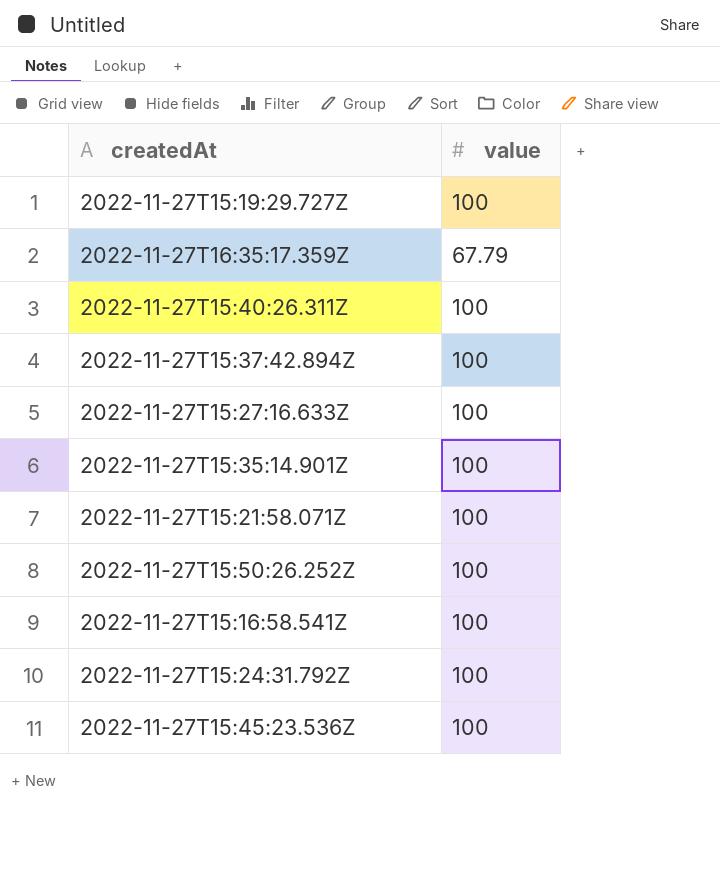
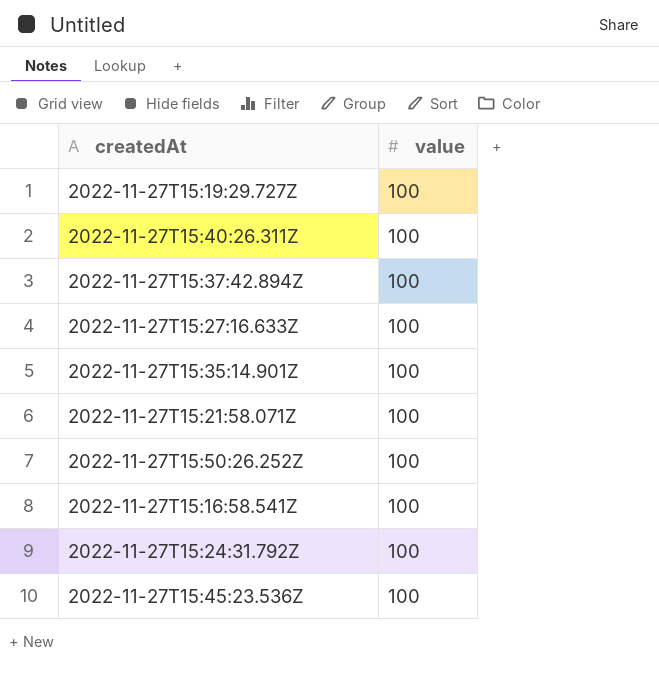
row 2022-11-27T16:35:17.359Z: 67.79 -> none

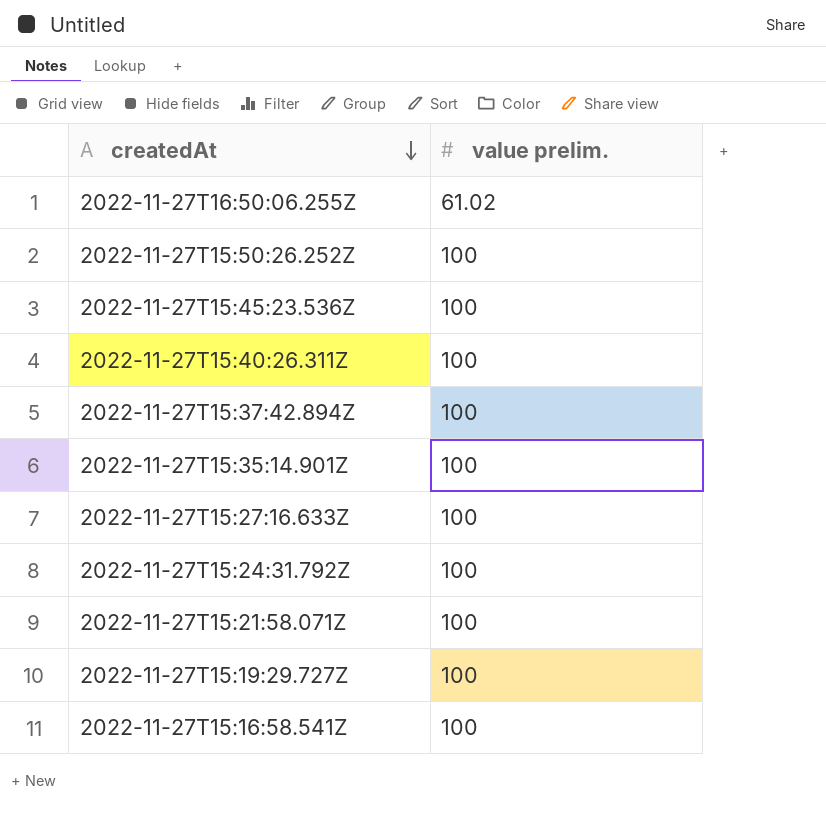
row order: none -> createdAt descending
column name: value -> value prelim.
row 2022-11-27T16:50:06.255Z: none -> 61.02

